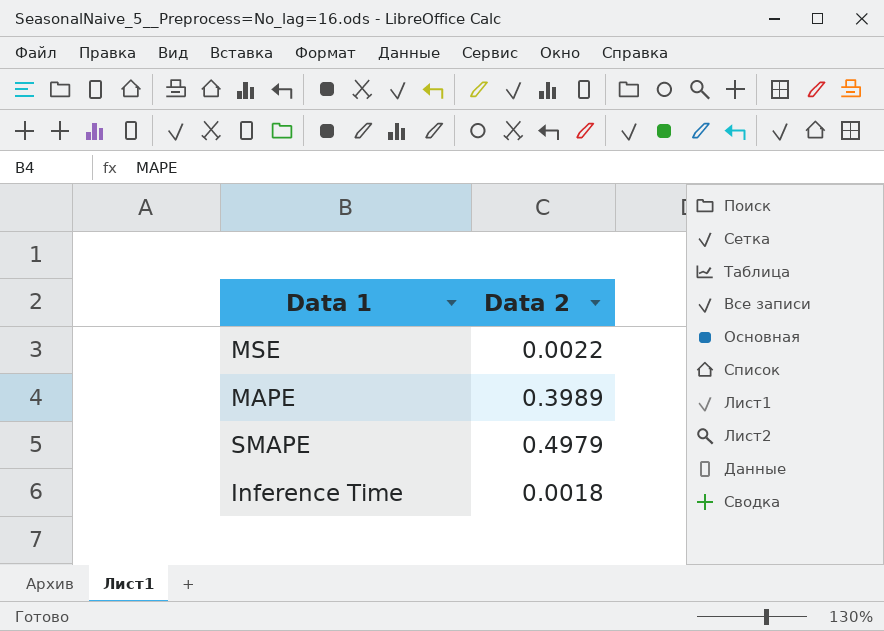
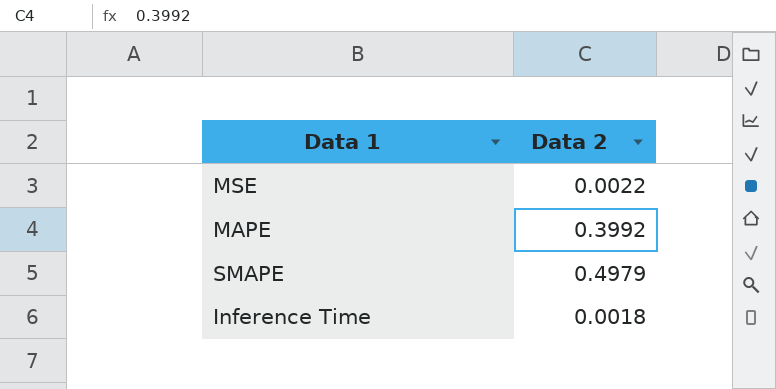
MAPE | Data 2: 0.3989 -> 0.3992

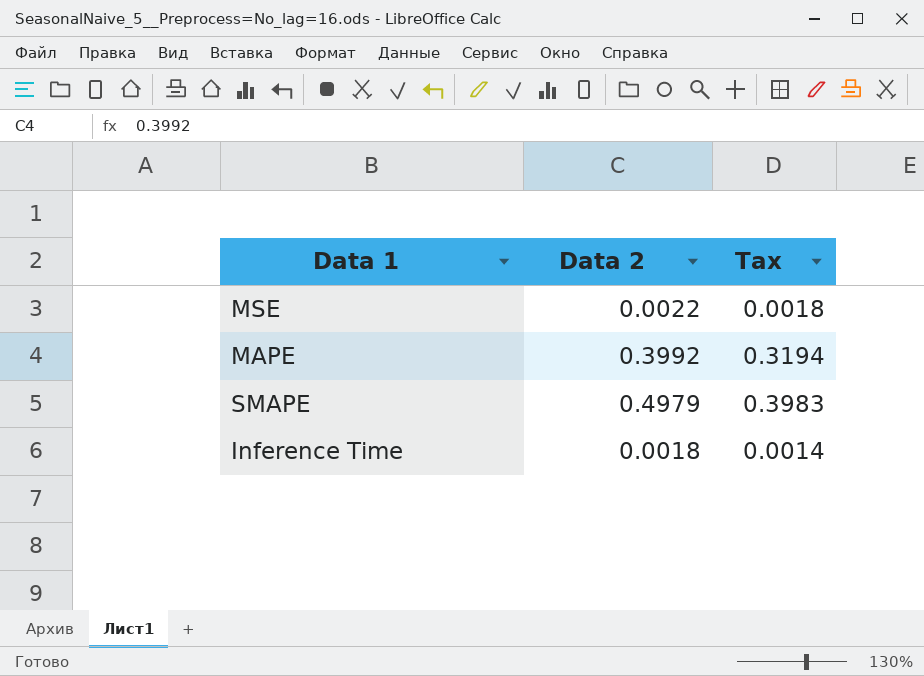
column Tax | formula: none -> [Data 2] * 0.8

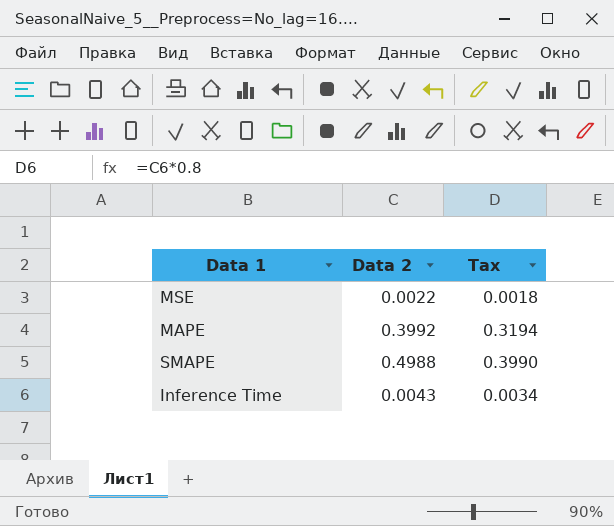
SMAPE | Data 2: 0.4979 -> 0.4988
SMAPE | Tax: 0.3983 -> 0.3990
Inference Time | Data 2: 0.0018 -> 0.0043
Inference Time | Tax: 0.0014 -> 0.0034

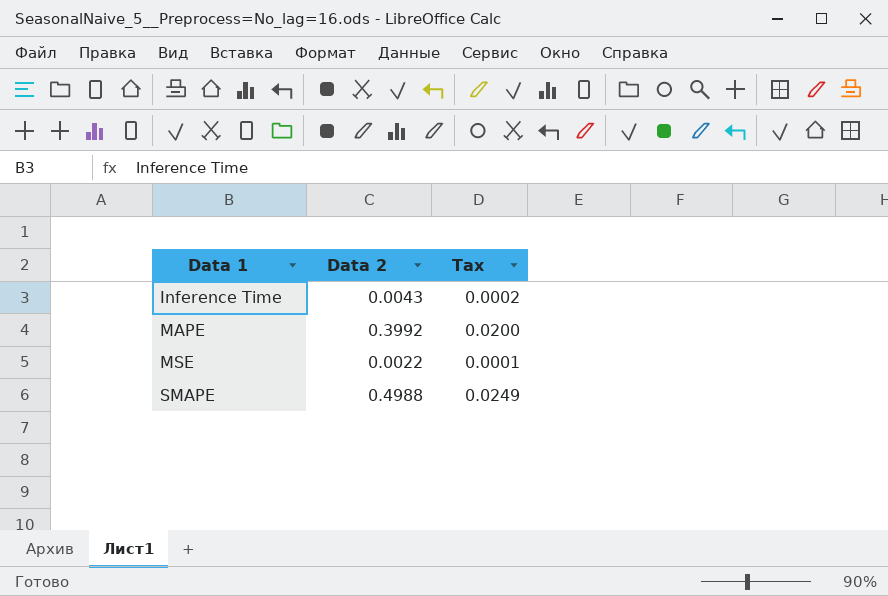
row order: none -> Data 1 ascending
column Tax | formula: [Data 2] * 0.8 -> [Data 2] * 0.05

